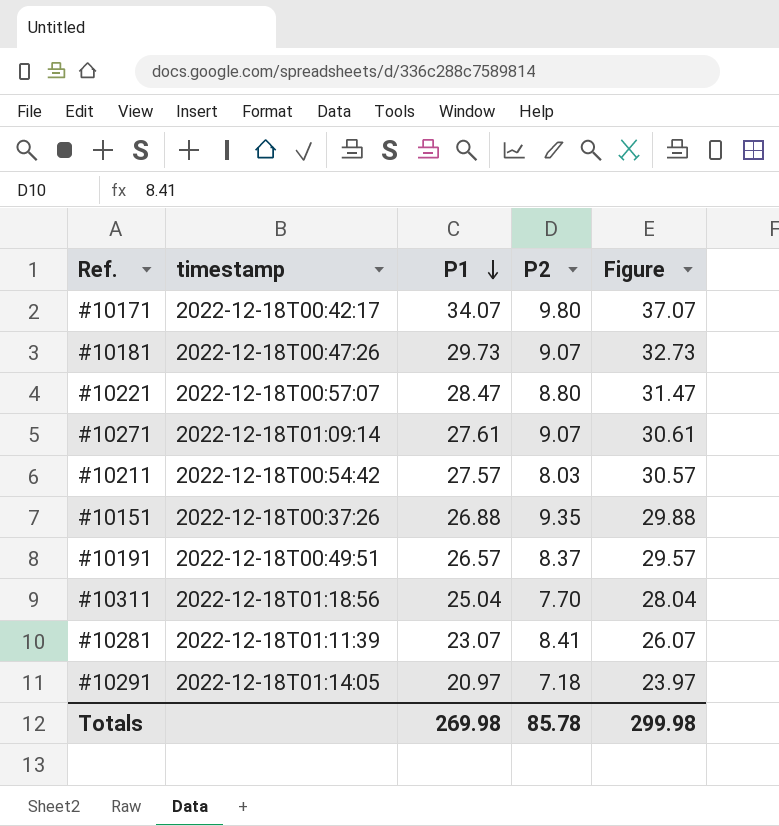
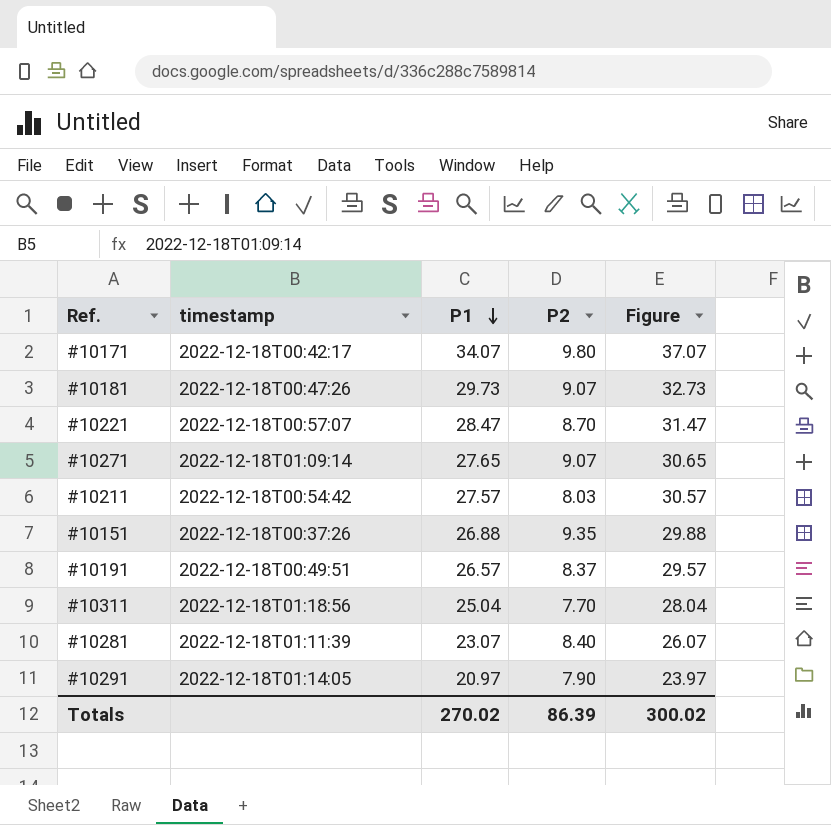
#10221 | P2: 8.80 -> 8.70
#10271 | P1: 27.61 -> 27.65
#10271 | Figure: 30.61 -> 30.65
#10281 | P2: 8.41 -> 8.40
#10291 | P2: 7.18 -> 7.90
Totals | P1: 269.98 -> 270.02
Totals | P2: 85.78 -> 86.39
Totals | Figure: 299.98 -> 300.02

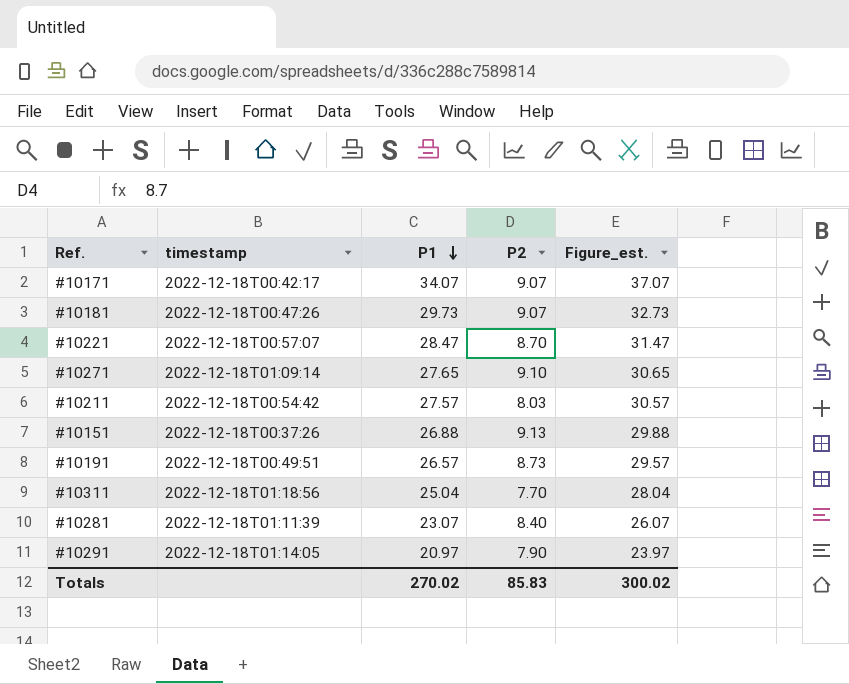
column name: Figure -> Figure_est.
#10171 | P2: 9.80 -> 9.07
#10271 | P2: 9.07 -> 9.10
#10151 | P2: 9.35 -> 9.13
#10191 | P2: 8.37 -> 8.73
Totals | P2: 86.39 -> 85.83

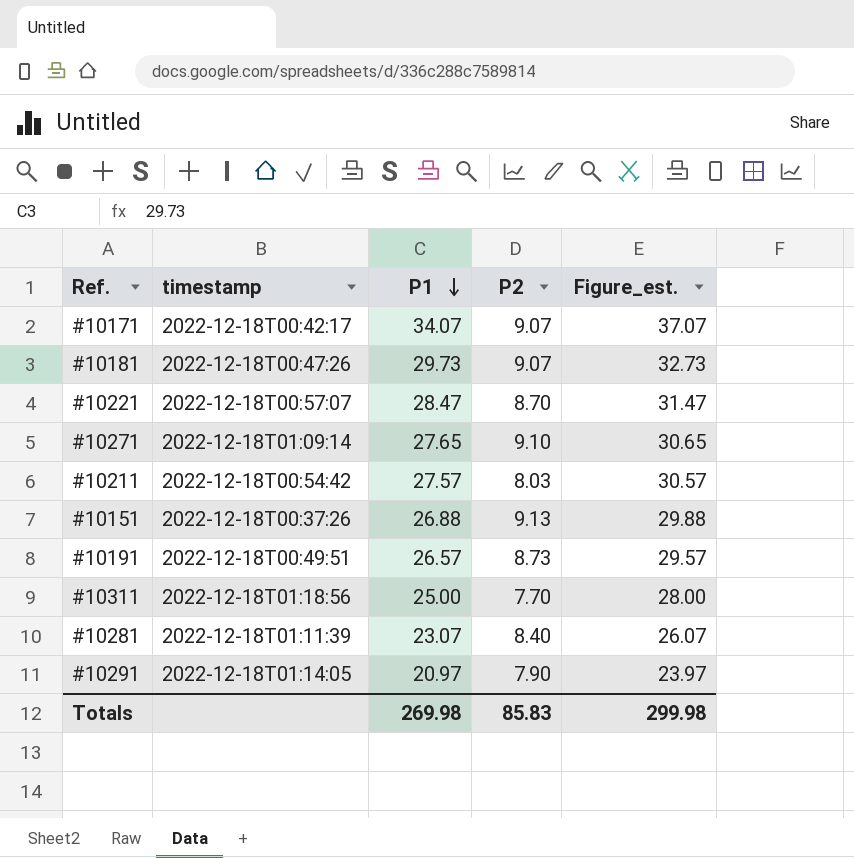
#10311 | P1: 25.04 -> 25.00
#10311 | Figure_est.: 28.04 -> 28.00
Totals | P1: 270.02 -> 269.98
Totals | Figure_est.: 300.02 -> 299.98

